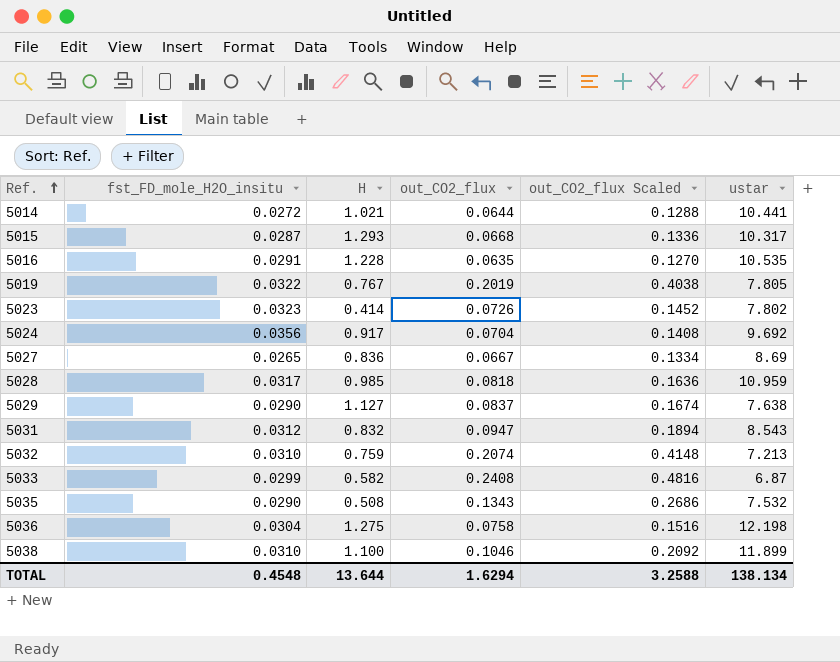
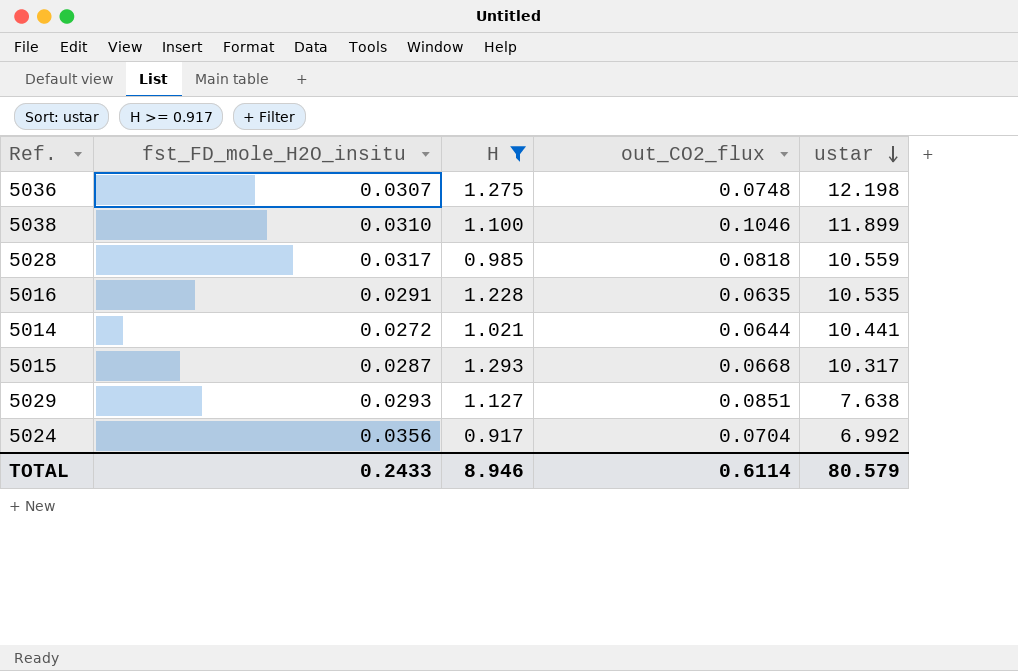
filter: none -> H >= 0.917
row order: Ref. ascending -> ustar descending
column out_CO2_flux Scaled | formula: [out_CO2_flux] * 2 -> none
5036 | fst_FD_mole_H2O_insitu: 0.0304 -> 0.0307
5036 | out_CO2_flux: 0.0758 -> 0.0748
5028 | ustar: 10.959 -> 10.559
5029 | fst_FD_mole_H2O_insitu: 0.0290 -> 0.0293
5029 | out_CO2_flux: 0.0837 -> 0.0851
5024 | ustar: 9.692 -> 6.992
TOTAL | fst_FD_mole_H2O_insitu: 0.4548 -> 0.2433
TOTAL | H: 13.644 -> 8.946
TOTAL | out_CO2_flux: 1.6294 -> 0.6114
TOTAL | ustar: 138.134 -> 80.579

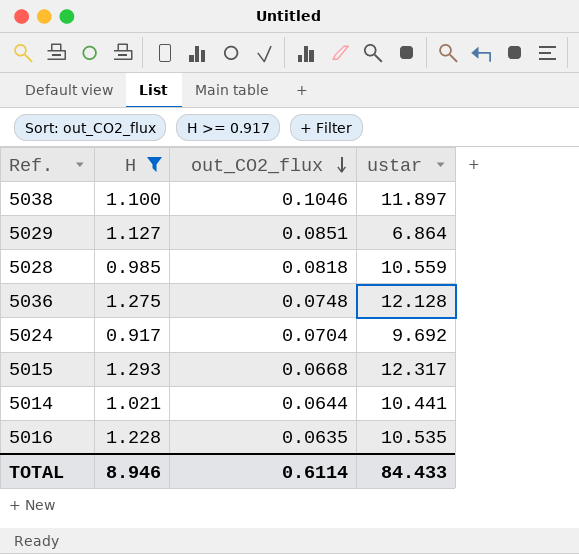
row order: ustar descending -> out_CO2_flux descending
column fst_FD_mole_H2O_insitu | position: 2 -> none
5038 | ustar: 11.899 -> 11.897
5029 | ustar: 7.638 -> 6.864
5036 | ustar: 12.198 -> 12.128
5024 | ustar: 6.992 -> 9.692
5015 | ustar: 10.317 -> 12.317
TOTAL | ustar: 80.579 -> 84.433

